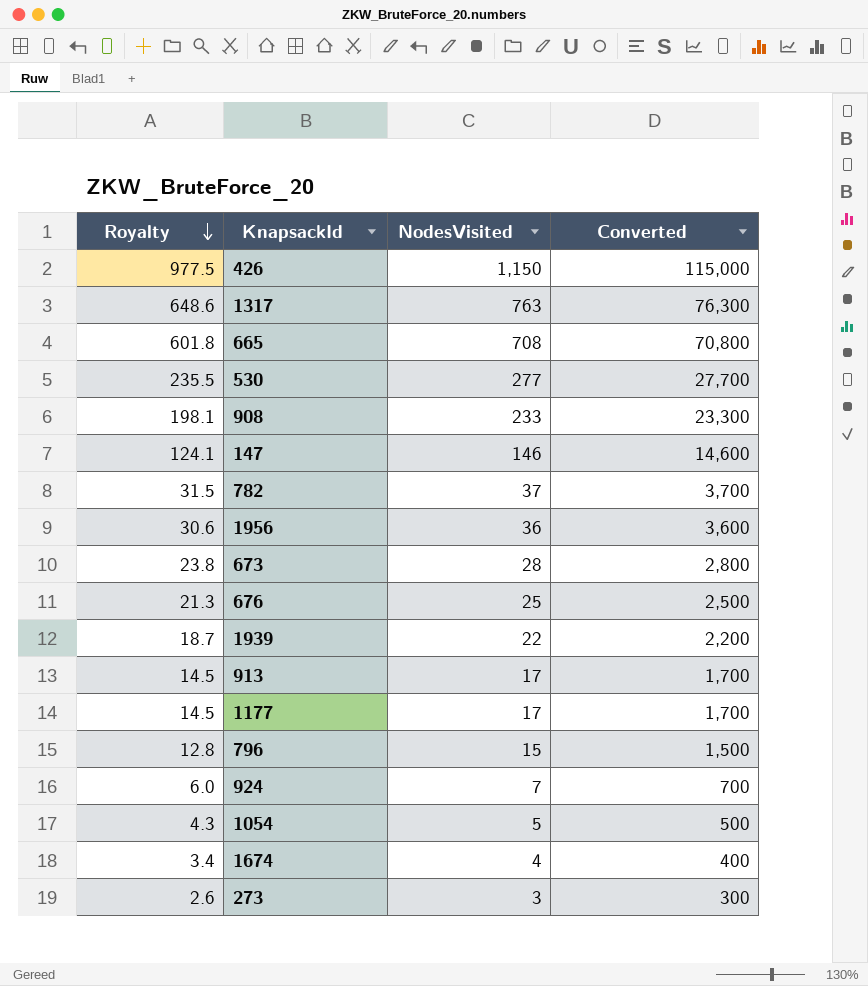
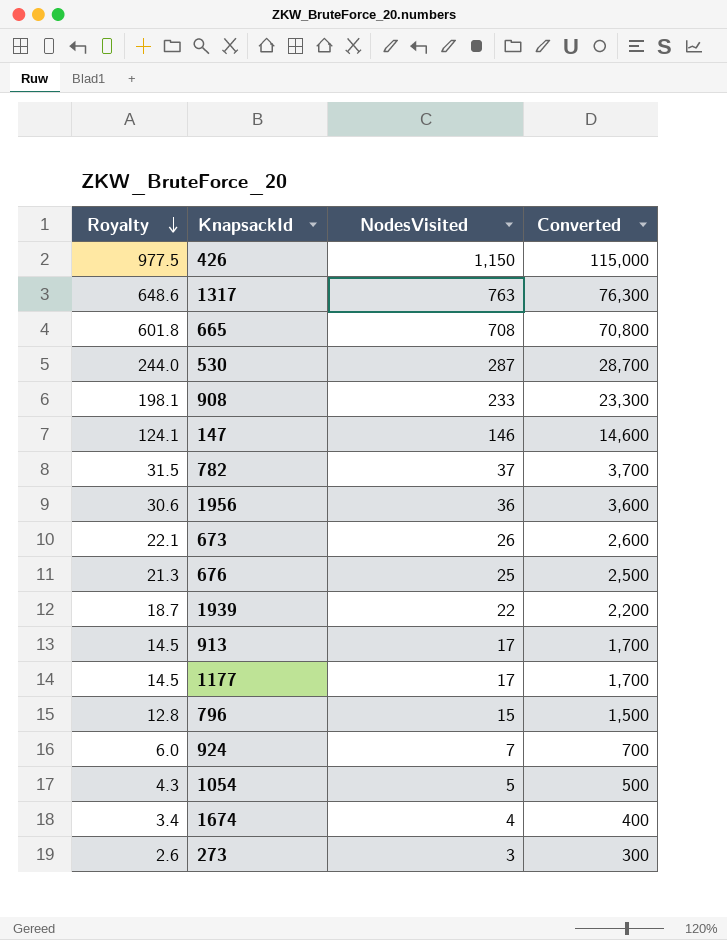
530 | Royalty: 235.5 -> 244.0
530 | NodesVisited: 277 -> 287
530 | Converted: 27,700 -> 28,700
673 | Royalty: 23.8 -> 22.1
673 | NodesVisited: 28 -> 26
673 | Converted: 2,800 -> 2,600

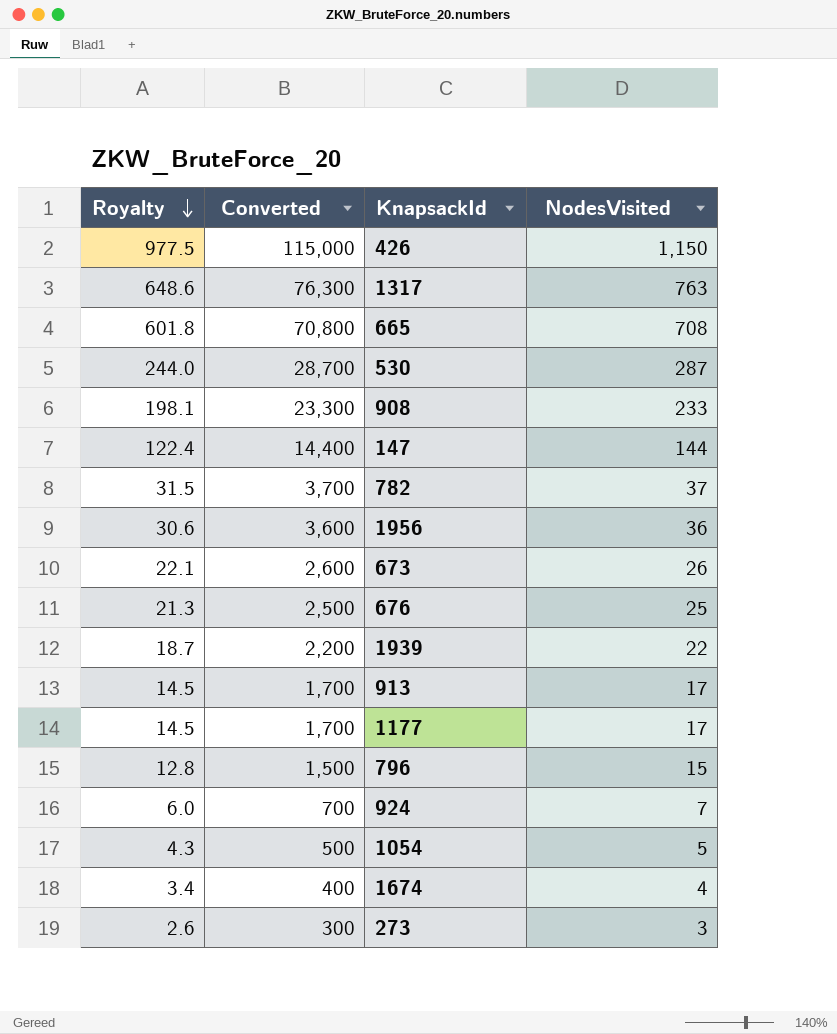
column Converted | position: 4 -> 2
147 | Royalty: 124.1 -> 122.4
147 | Converted: 14,600 -> 14,400
147 | NodesVisited: 146 -> 144

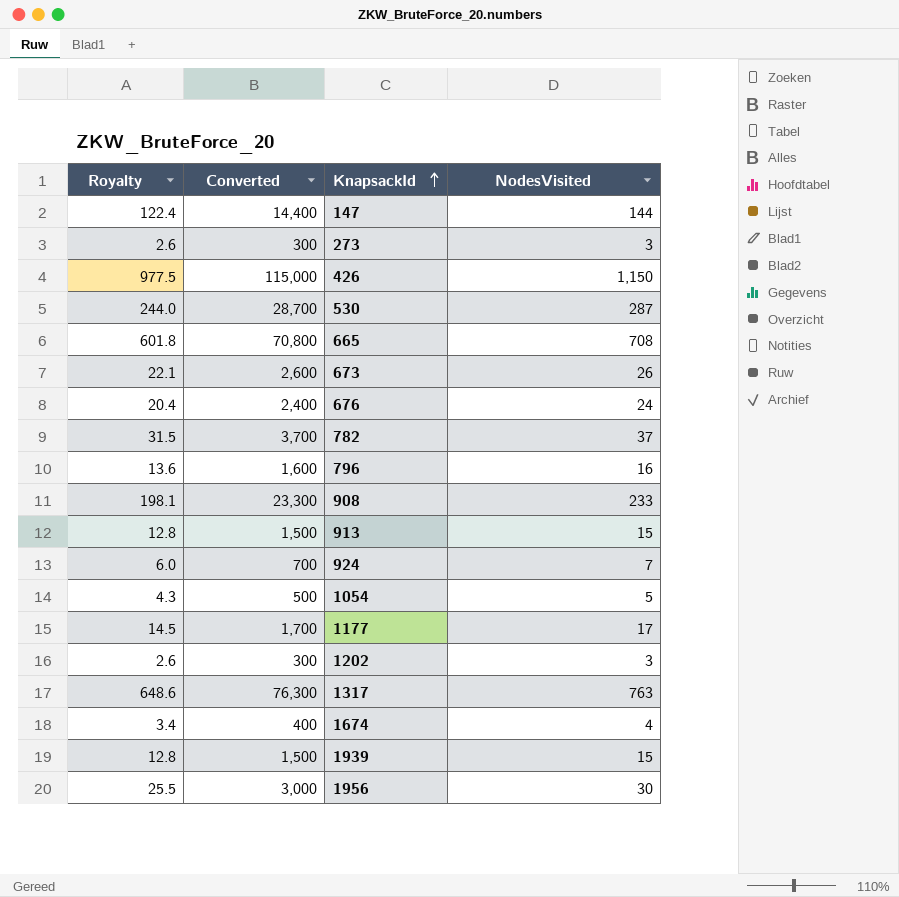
row order: Royalty descending -> KnapsackId ascending
676 | Royalty: 21.3 -> 20.4
676 | Converted: 2,500 -> 2,400
676 | NodesVisited: 25 -> 24
796 | Royalty: 12.8 -> 13.6
796 | Converted: 1,500 -> 1,600
796 | NodesVisited: 15 -> 16
913 | Royalty: 14.5 -> 12.8
913 | Converted: 1,700 -> 1,500
913 | NodesVisited: 17 -> 15
row 1202: none -> 2.6 | 300 | 3
1939 | Royalty: 18.7 -> 12.8
1939 | Converted: 2,200 -> 1,500
1939 | NodesVisited: 22 -> 15
1956 | Royalty: 30.6 -> 25.5
1956 | Converted: 3,600 -> 3,000
1956 | NodesVisited: 36 -> 30

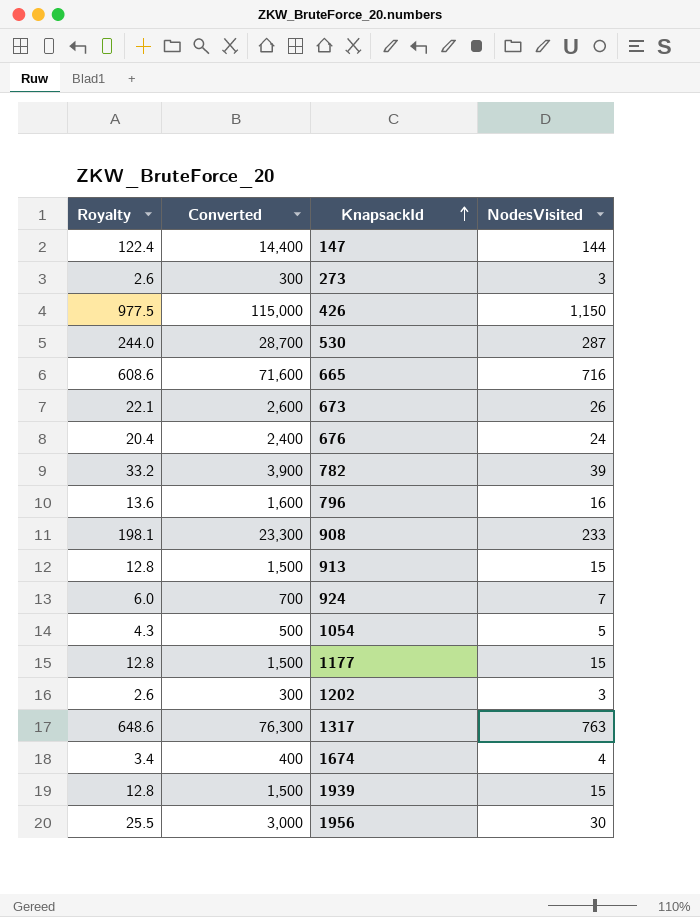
665 | Royalty: 601.8 -> 608.6
665 | Converted: 70,800 -> 71,600
665 | NodesVisited: 708 -> 716
782 | Royalty: 31.5 -> 33.2
782 | Converted: 3,700 -> 3,900
782 | NodesVisited: 37 -> 39
1177 | Royalty: 14.5 -> 12.8
1177 | Converted: 1,700 -> 1,500
1177 | NodesVisited: 17 -> 15

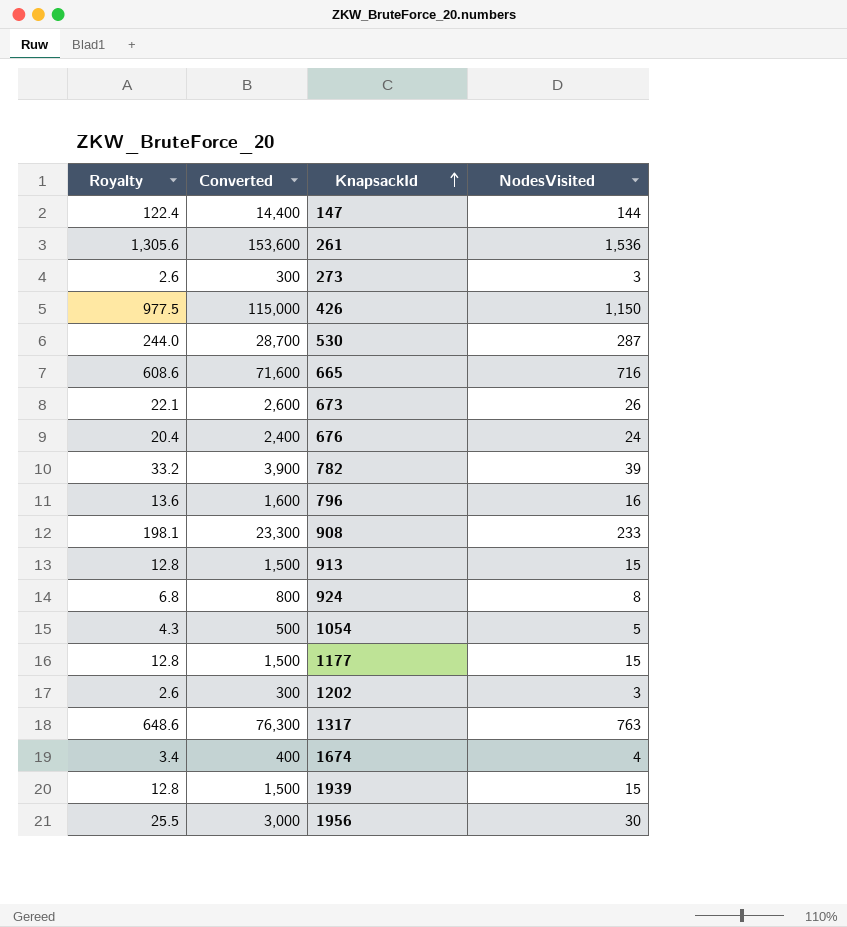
row 261: none -> 1,305.6 | 153,600 | 1,536
924 | Royalty: 6.0 -> 6.8
924 | Converted: 700 -> 800
924 | NodesVisited: 7 -> 8

